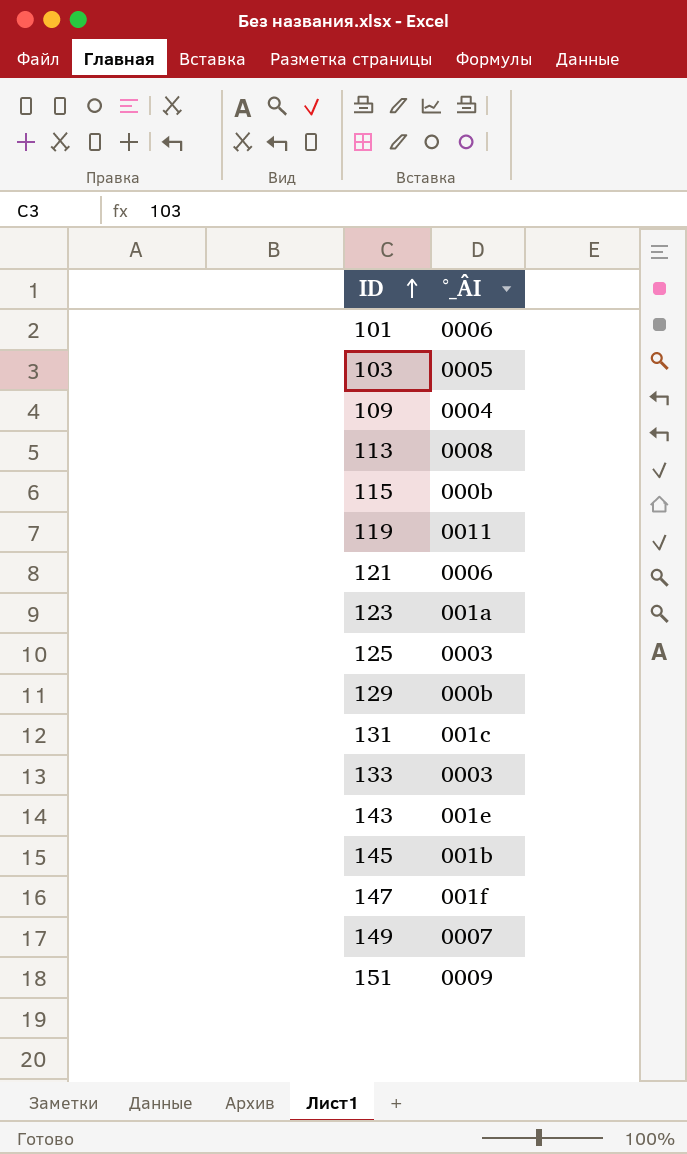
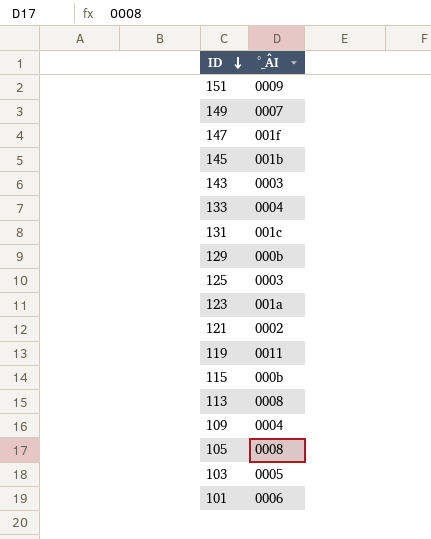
row order: ID ascending -> ID descending
143 | °_ÂI: 001e -> 0003
133 | °_ÂI: 0003 -> 0004
121 | °_ÂI: 0006 -> 0002
row 105: none -> 0008

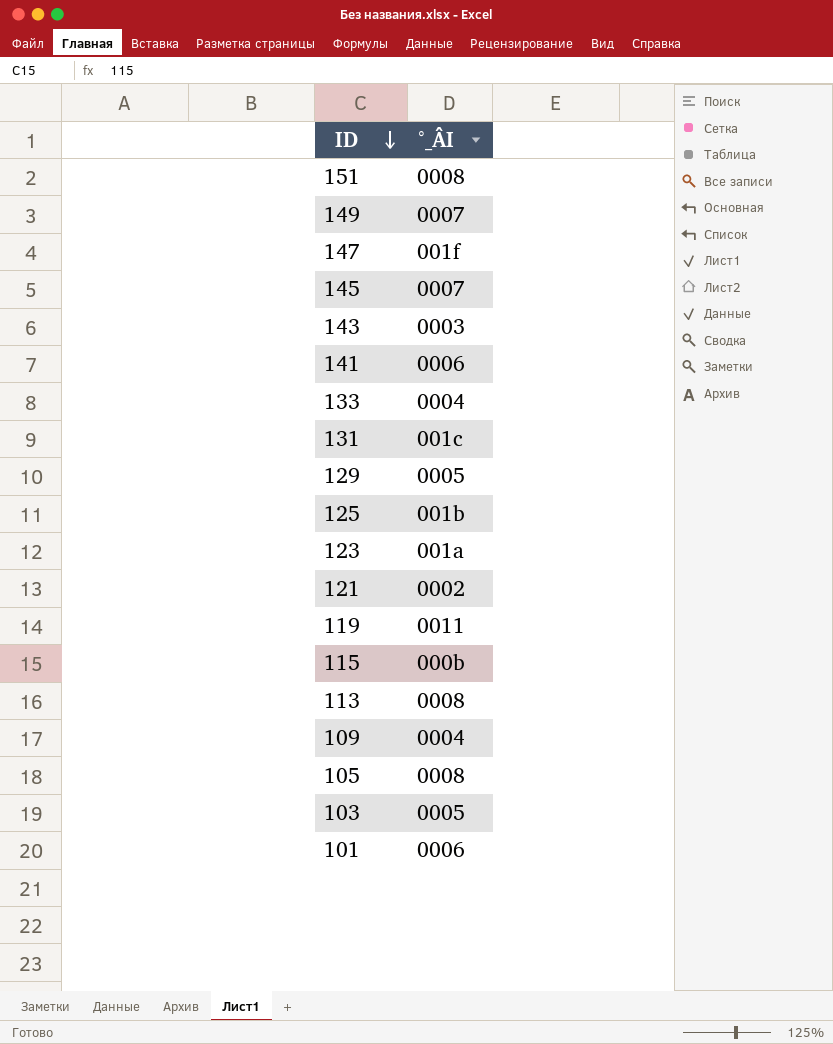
151 | °_ÂI: 0009 -> 0008
145 | °_ÂI: 001b -> 0007
row 141: none -> 0006
129 | °_ÂI: 000b -> 0005
125 | °_ÂI: 0003 -> 001b

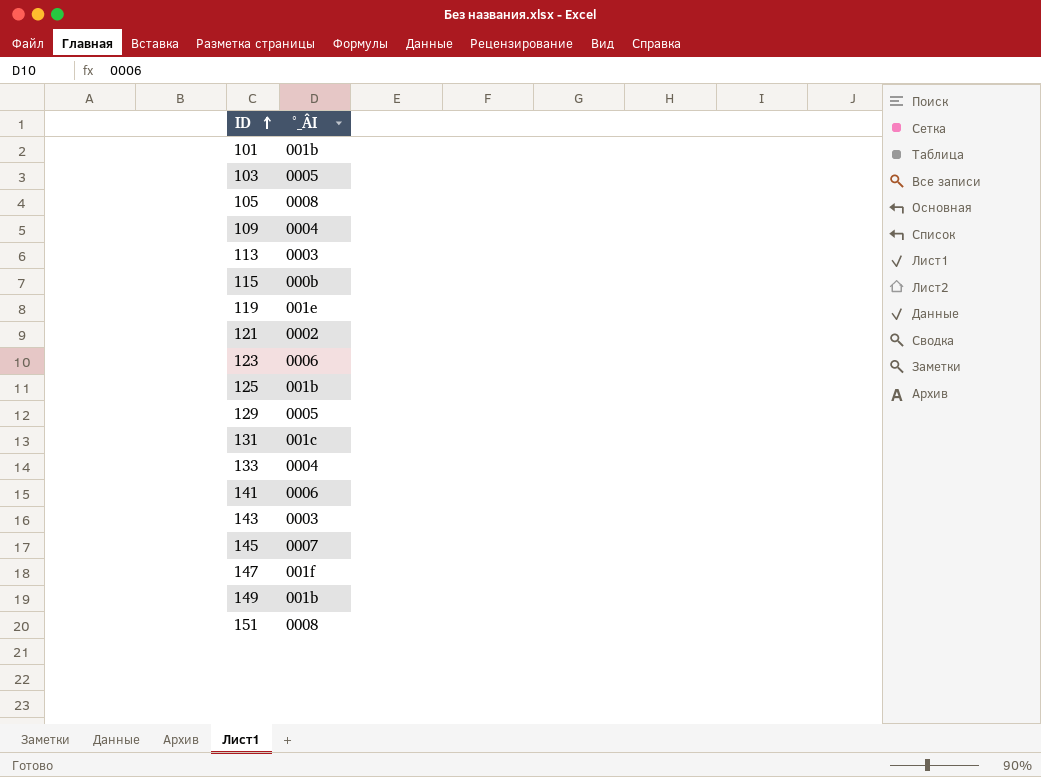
row order: ID descending -> ID ascending
101 | °_ÂI: 0006 -> 001b
113 | °_ÂI: 0008 -> 0003
119 | °_ÂI: 0011 -> 001e
123 | °_ÂI: 001a -> 0006
149 | °_ÂI: 0007 -> 001b

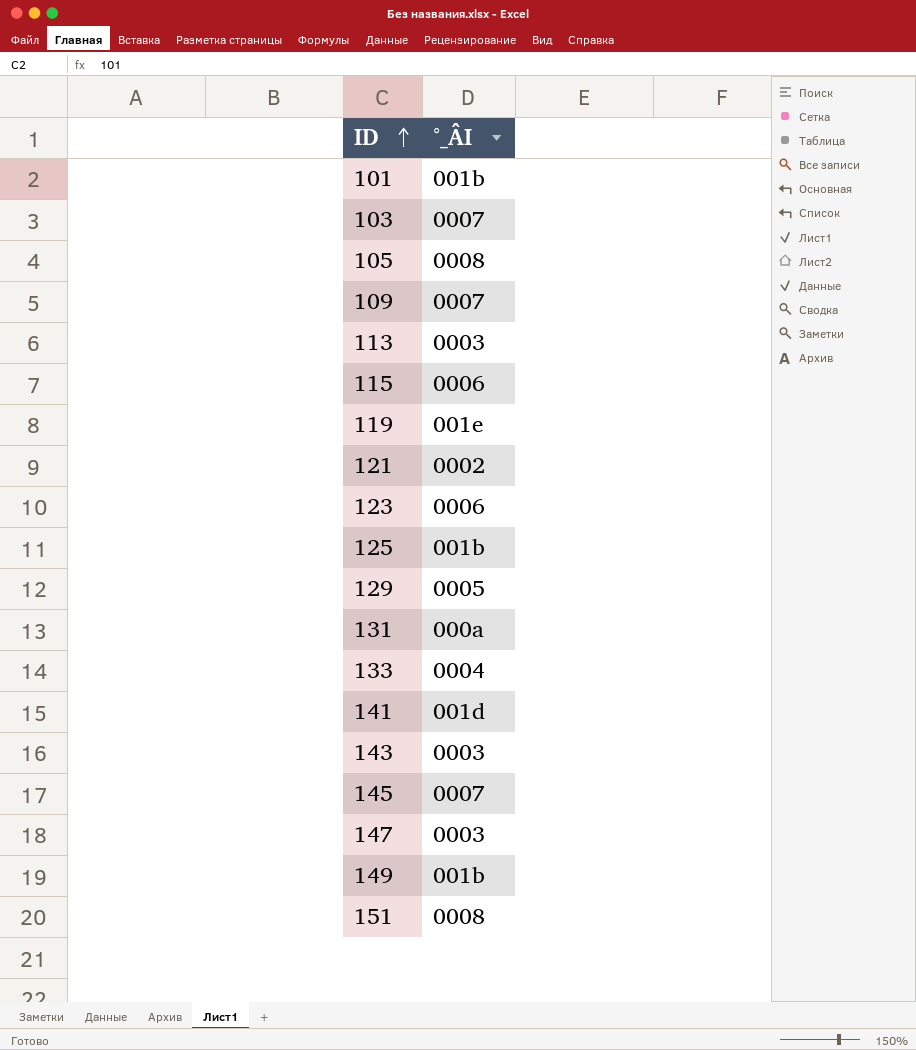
103 | °_ÂI: 0005 -> 0007
109 | °_ÂI: 0004 -> 0007
115 | °_ÂI: 000b -> 0006
131 | °_ÂI: 001c -> 000a
141 | °_ÂI: 0006 -> 001d
147 | °_ÂI: 001f -> 0003

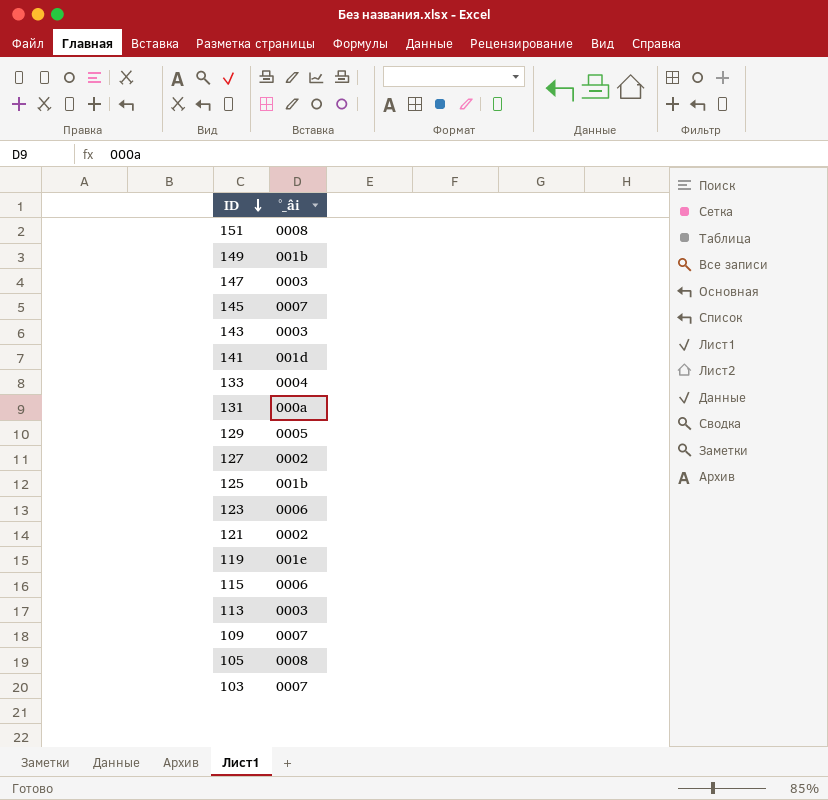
row order: ID ascending -> ID descending
column name: °_ÂI -> °_âi
row 101: 001b -> none
row 127: none -> 0002

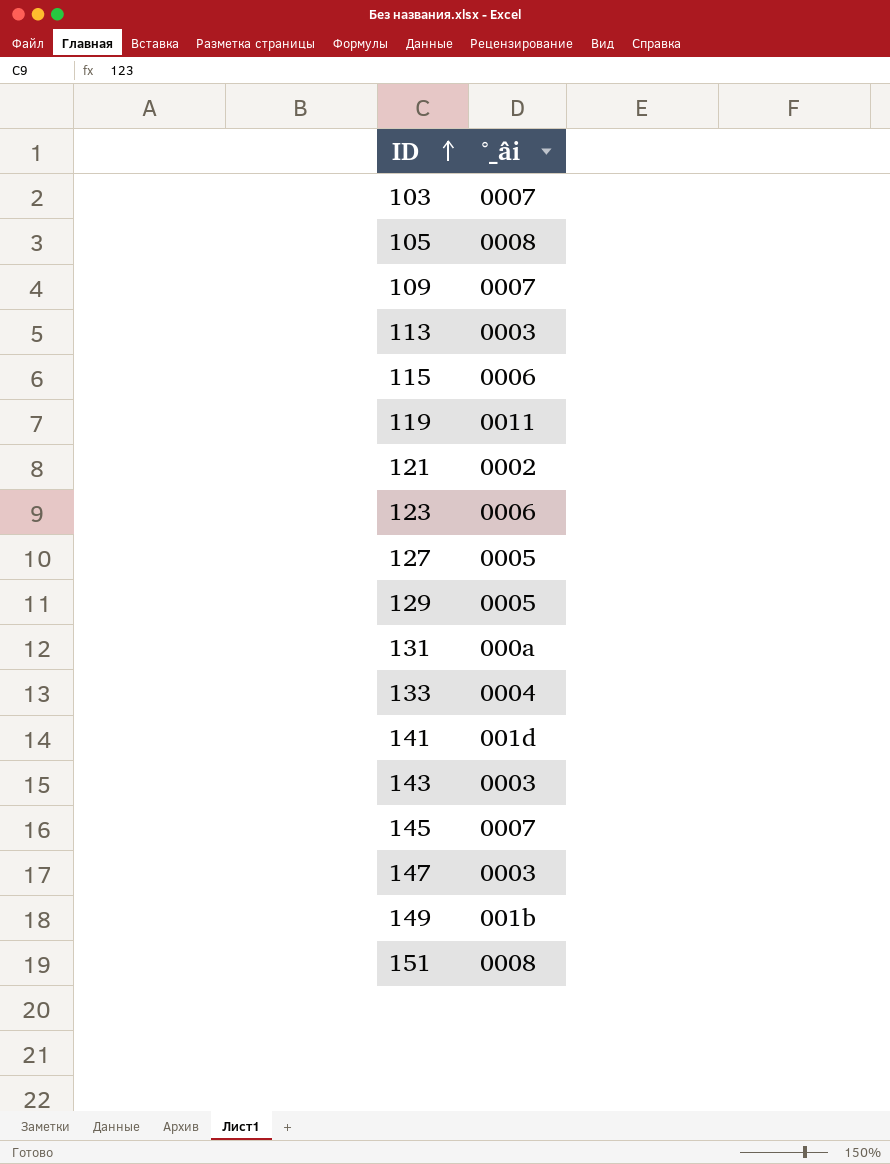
row order: ID descending -> ID ascending
row 125: 001b -> none
119 | °_âi: 001e -> 0011
127 | °_âi: 0002 -> 0005

